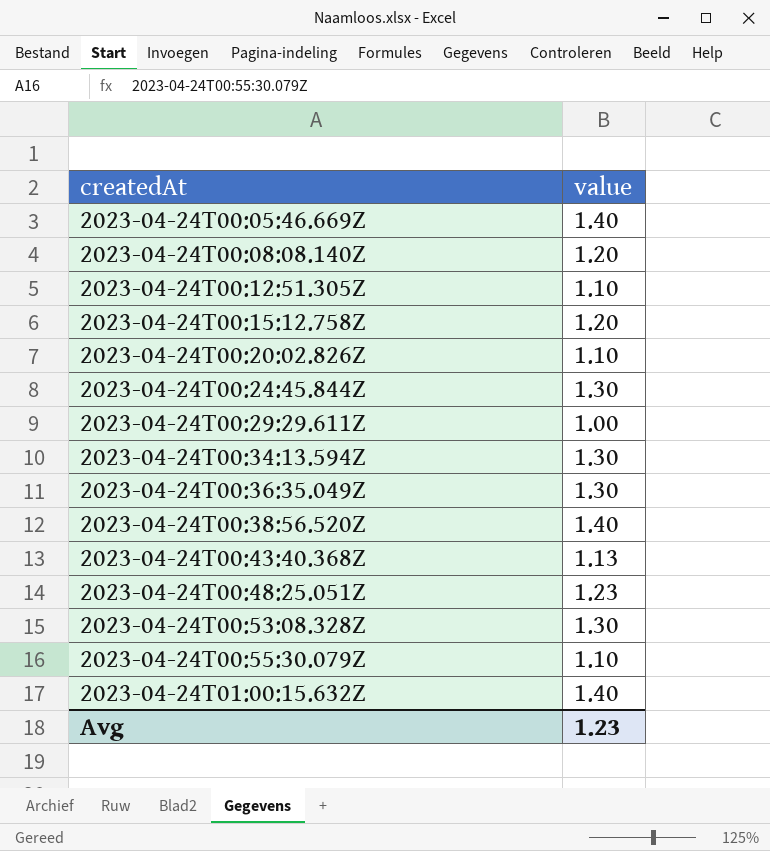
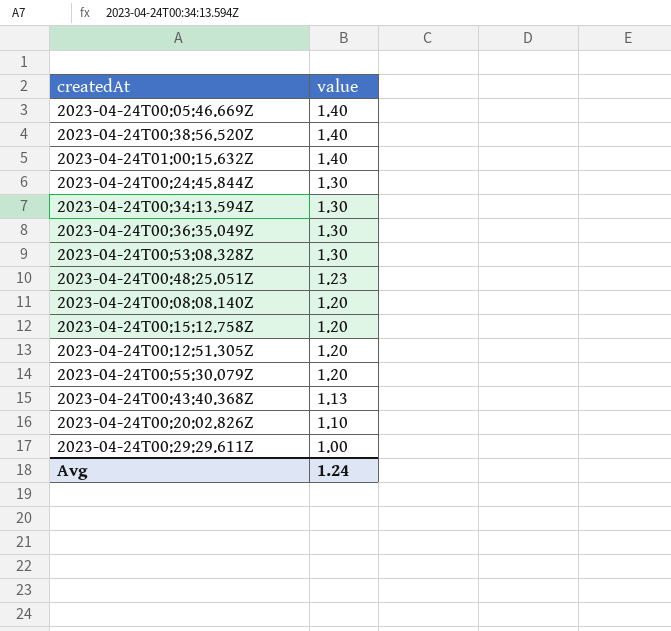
row order: createdAt ascending -> value descending
2023-04-24T00:12:51.305Z | value: 1.10 -> 1.20
2023-04-24T00:55:30.079Z | value: 1.10 -> 1.20
Avg | value: 1.23 -> 1.24

